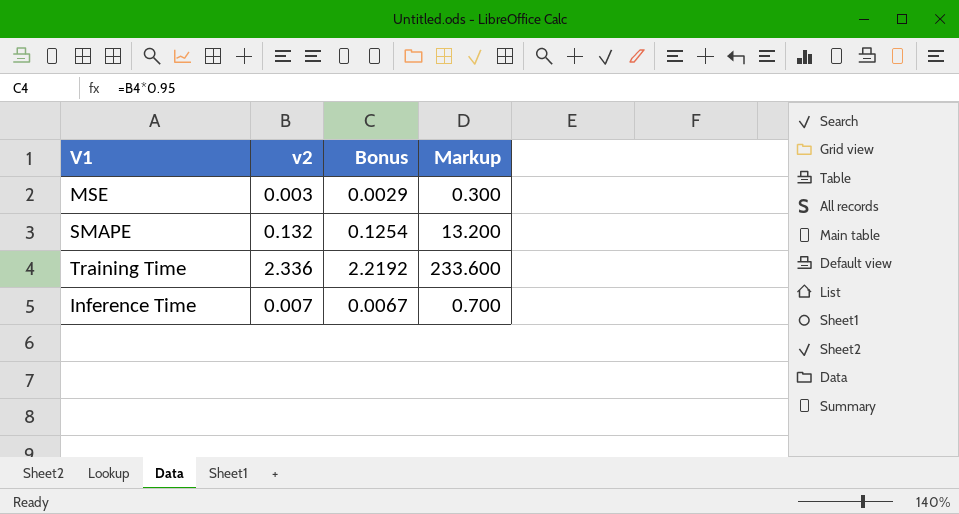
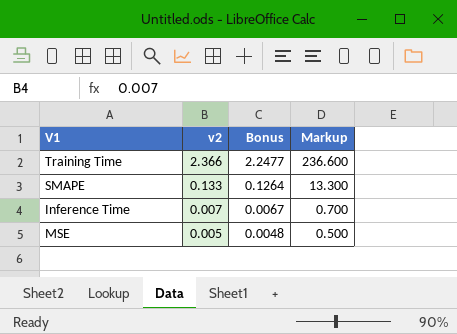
row order: none -> v2 descending
Training Time | v2: 2.336 -> 2.366
Training Time | Bonus: 2.2192 -> 2.2477
Training Time | Markup: 233.600 -> 236.600
SMAPE | v2: 0.132 -> 0.133
SMAPE | Bonus: 0.1254 -> 0.1264
SMAPE | Markup: 13.200 -> 13.300
MSE | v2: 0.003 -> 0.005
MSE | Bonus: 0.0029 -> 0.0048
MSE | Markup: 0.300 -> 0.500

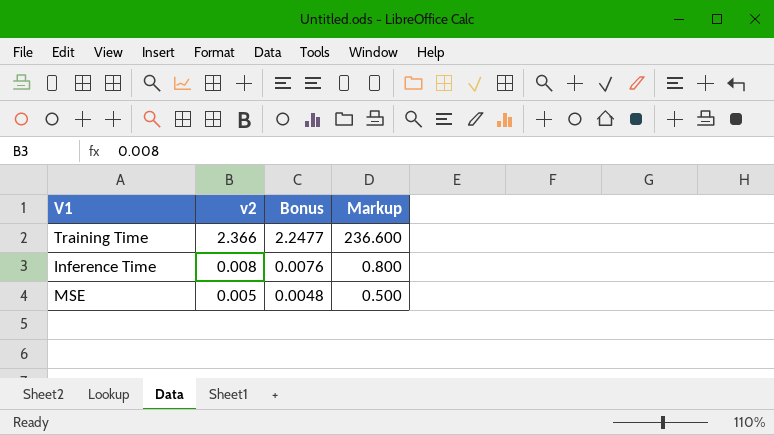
row SMAPE: 0.133 | 0.1264 | 13.300 -> none
Inference Time | v2: 0.007 -> 0.008
Inference Time | Bonus: 0.0067 -> 0.0076
Inference Time | Markup: 0.700 -> 0.800

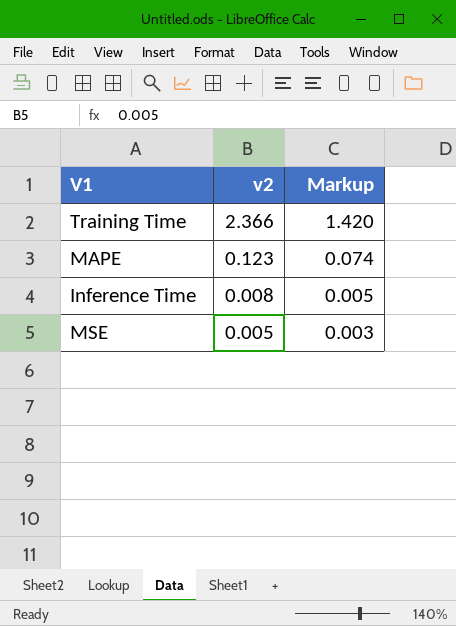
column Bonus | formula: [v2] * 0.95 -> none
column Markup | formula: [v2] * 100 -> [v2] * 0.6
row MAPE: none -> 0.123 | 0.074

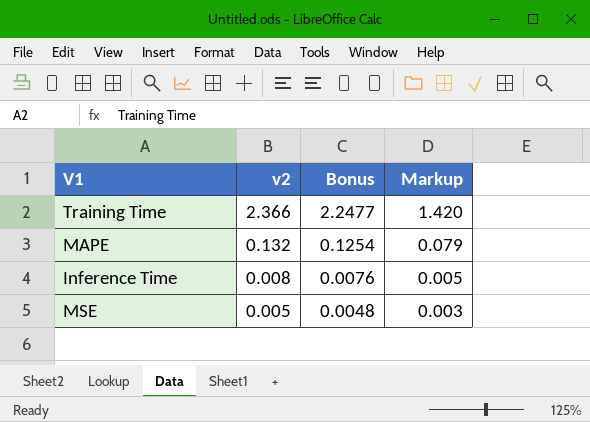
column Bonus | formula: none -> [v2] * 0.95
MAPE | v2: 0.123 -> 0.132
MAPE | Markup: 0.074 -> 0.079

